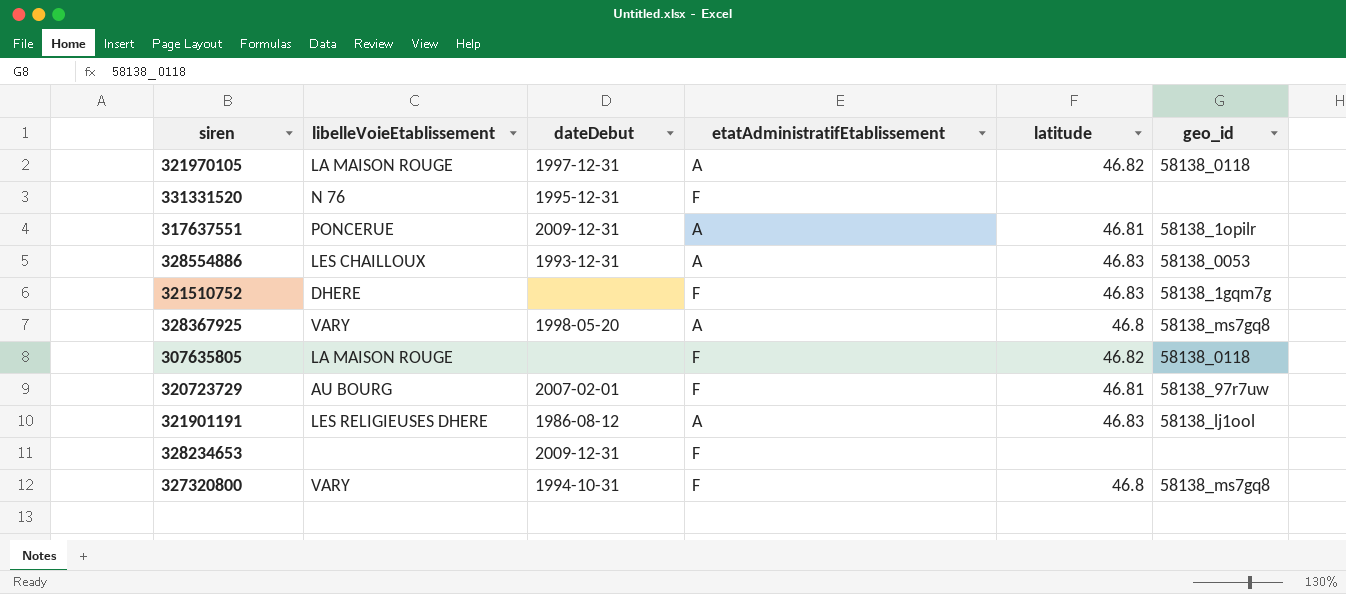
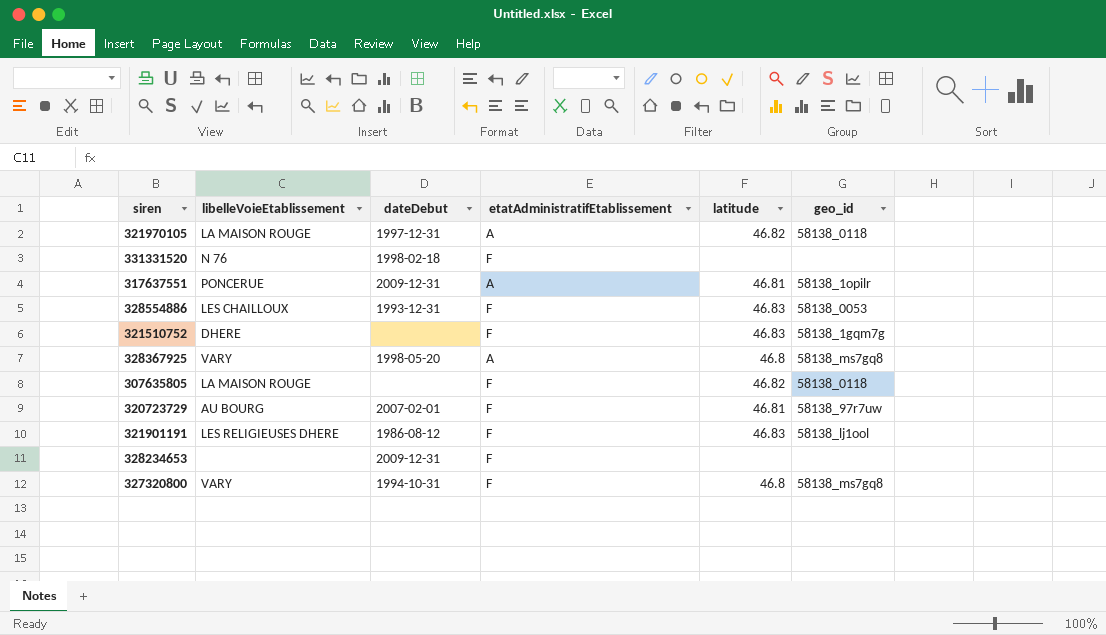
331331520 | dateDebut: 1995-12-31 -> 1998-02-18
328554886 | etatAdministratifEtablissement: A -> F
321901191 | etatAdministratifEtablissement: A -> F

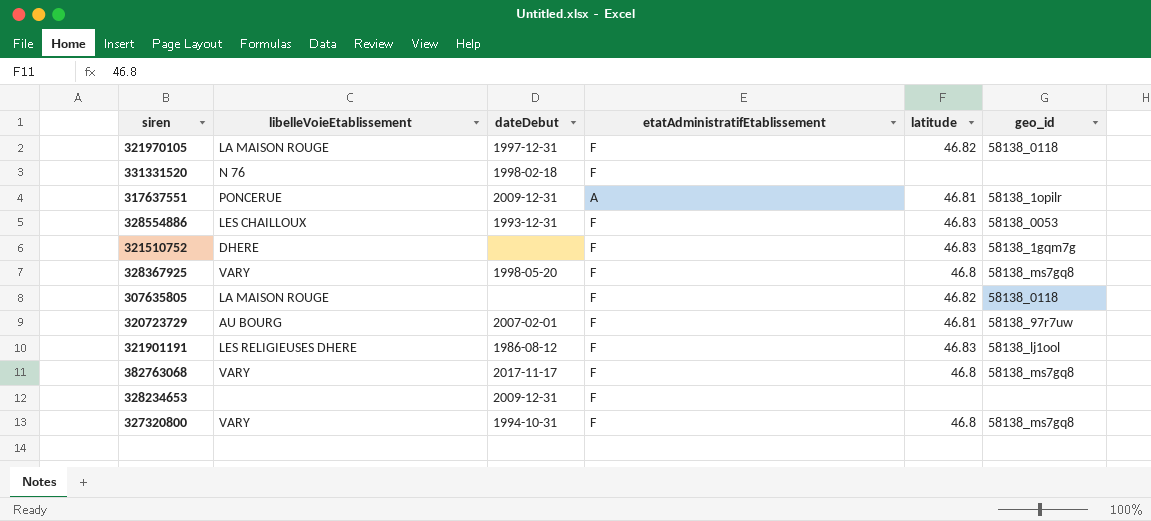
321970105 | etatAdministratifEtablissement: A -> F
328367925 | etatAdministratifEtablissement: A -> F
row 382763068: none -> VARY | 2017-11-17 | F | 46.8 | 58138_ms7gq8

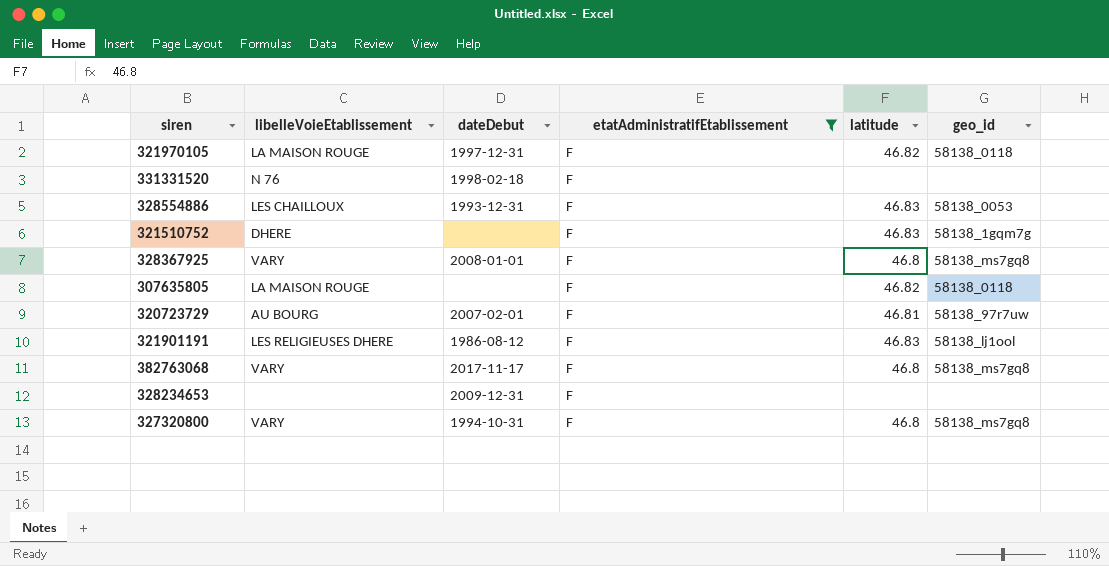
filter: none -> etatAdministratifEtablissement = F
328367925 | dateDebut: 1998-05-20 -> 2008-01-01

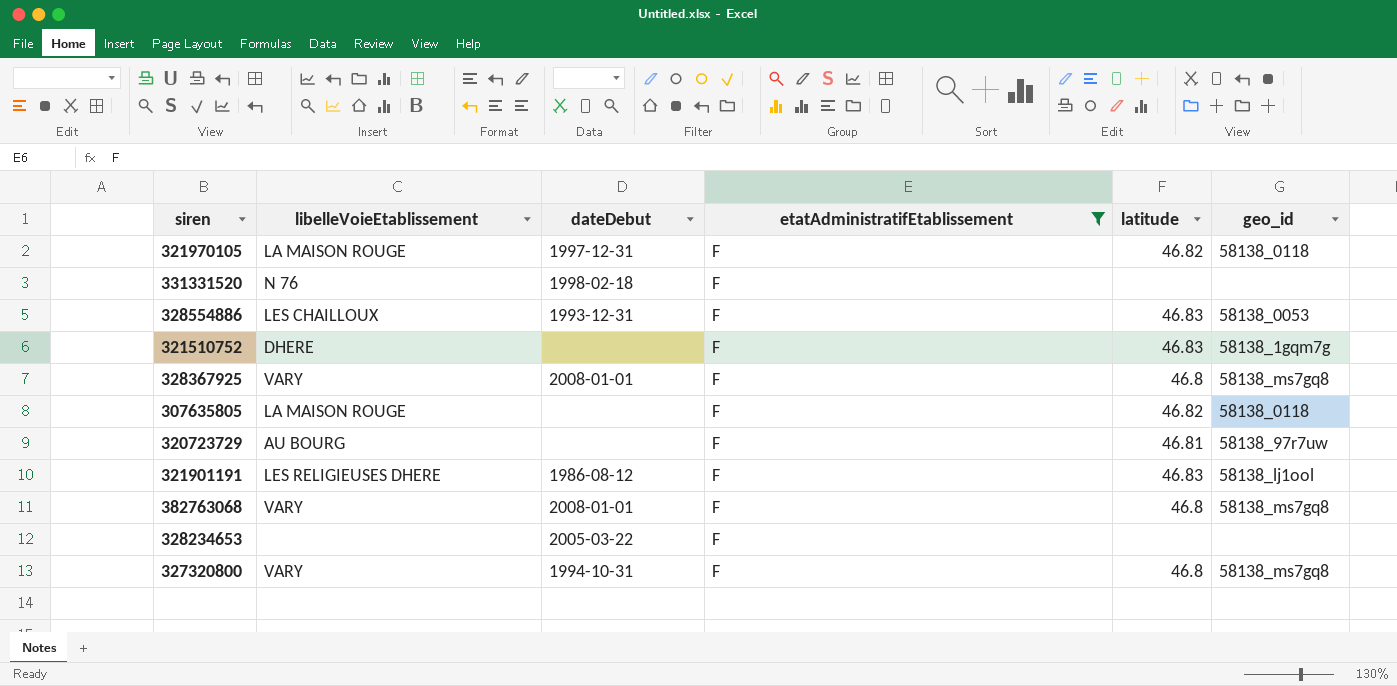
320723729 | dateDebut: 2007-02-01 -> none
382763068 | dateDebut: 2017-11-17 -> 2008-01-01
328234653 | dateDebut: 2009-12-31 -> 2005-03-22

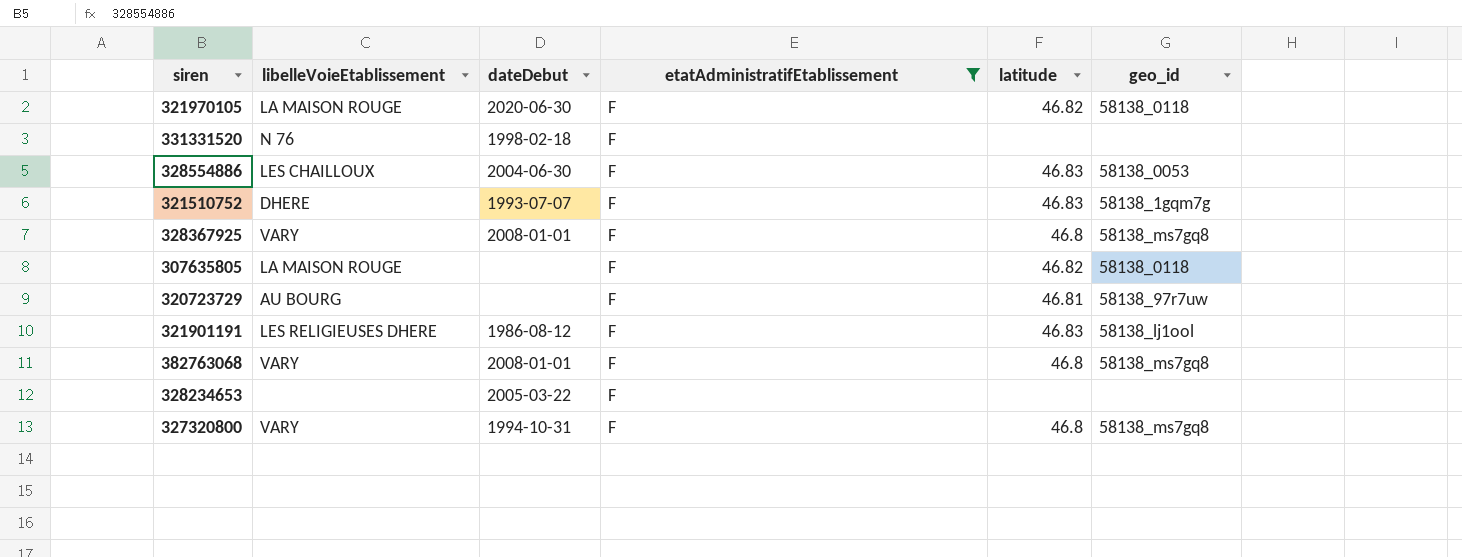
321970105 | dateDebut: 1997-12-31 -> 2020-06-30
328554886 | dateDebut: 1993-12-31 -> 2004-06-30
321510752 | dateDebut: none -> 1993-07-07

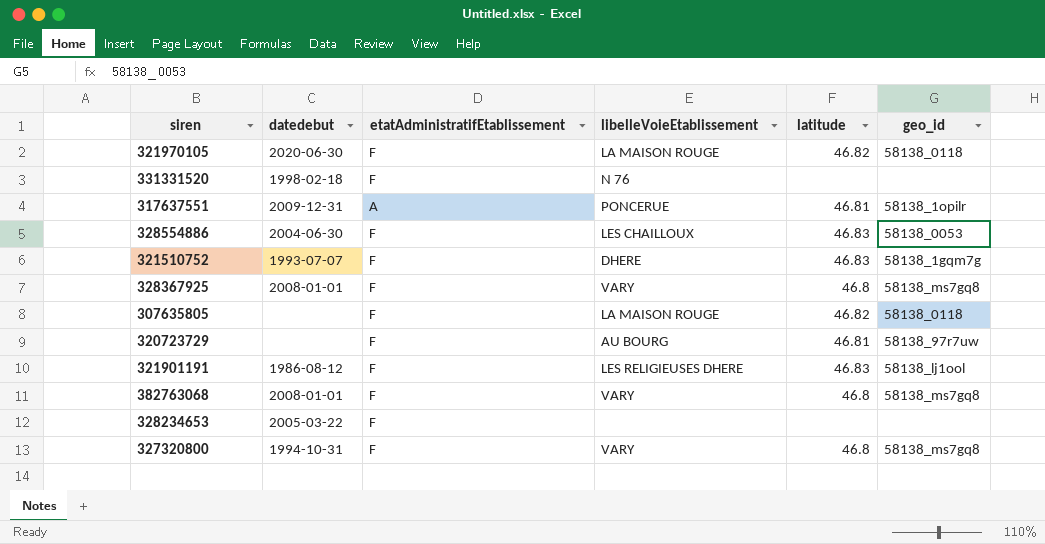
filter: etatAdministratifEtablissement = F -> none
column name: dateDebut -> datedebut
column libelleVoieEtablissement | position: 2 -> 4

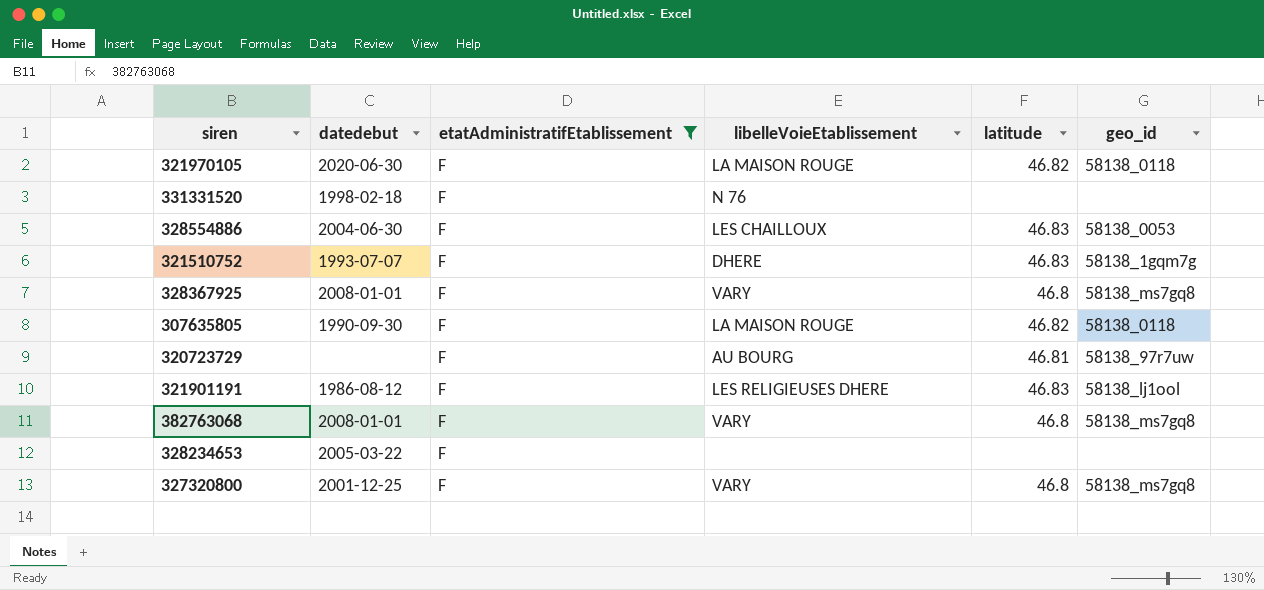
filter: none -> etatAdministratifEtablissement = F
307635805 | datedebut: none -> 1990-09-30
327320800 | datedebut: 1994-10-31 -> 2001-12-25

